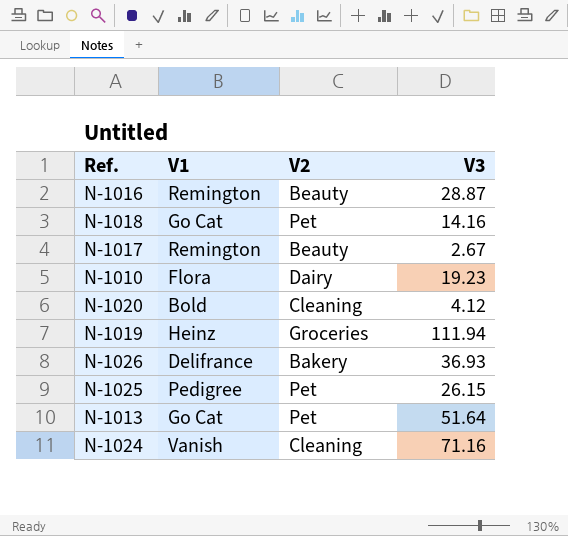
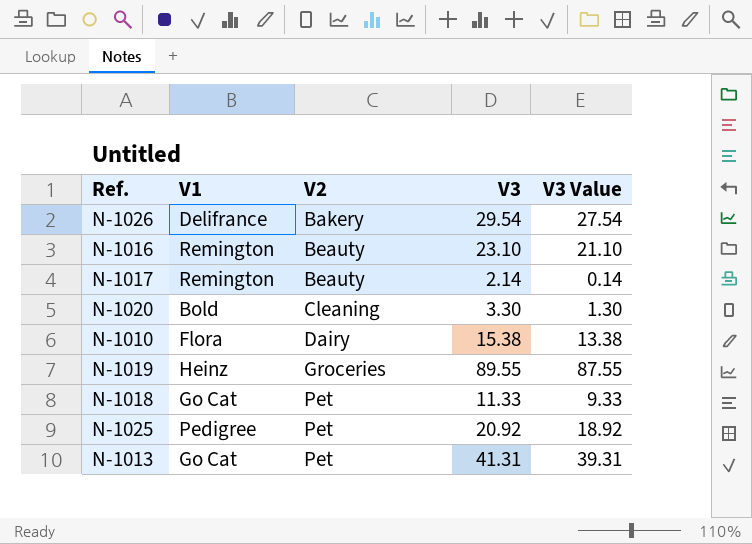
row order: none -> V2 ascending
column V3 Value | formula: none -> [V3] - 2
row N-1024: Vanish | Cleaning | 71.16 -> none
N-1026 | V3: 36.93 -> 29.54
N-1016 | V3: 28.87 -> 23.10
N-1017 | V3: 2.67 -> 2.14
N-1020 | V3: 4.12 -> 3.30
N-1010 | V3: 19.23 -> 15.38
N-1019 | V3: 111.94 -> 89.55
N-1018 | V3: 14.16 -> 11.33
N-1025 | V3: 26.15 -> 20.92
N-1013 | V3: 51.64 -> 41.31

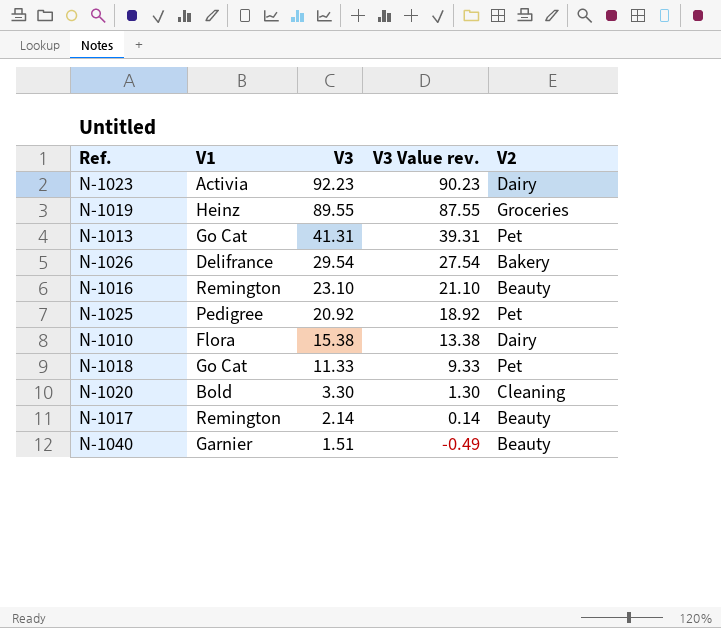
row order: V2 ascending -> V3 descending
column name: V3 Value -> V3 Value rev.
column V2 | position: 3 -> 5
row N-1023: none -> Activia | 92.23 | 90.23 | Dairy
row N-1040: none -> Garnier | 1.51 | -0.49 | Beauty

